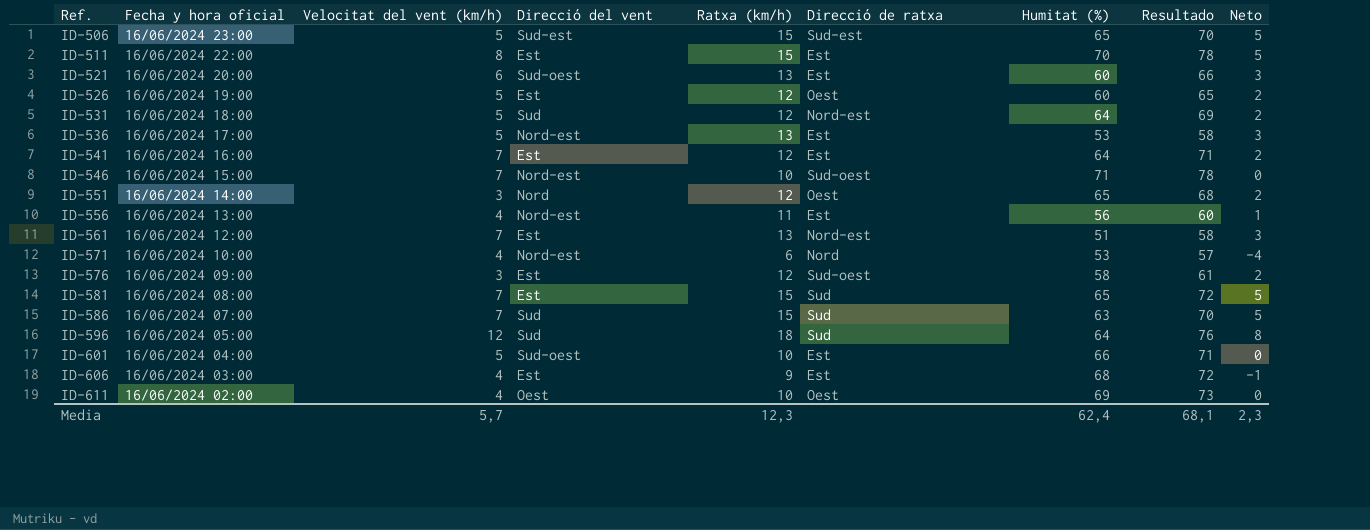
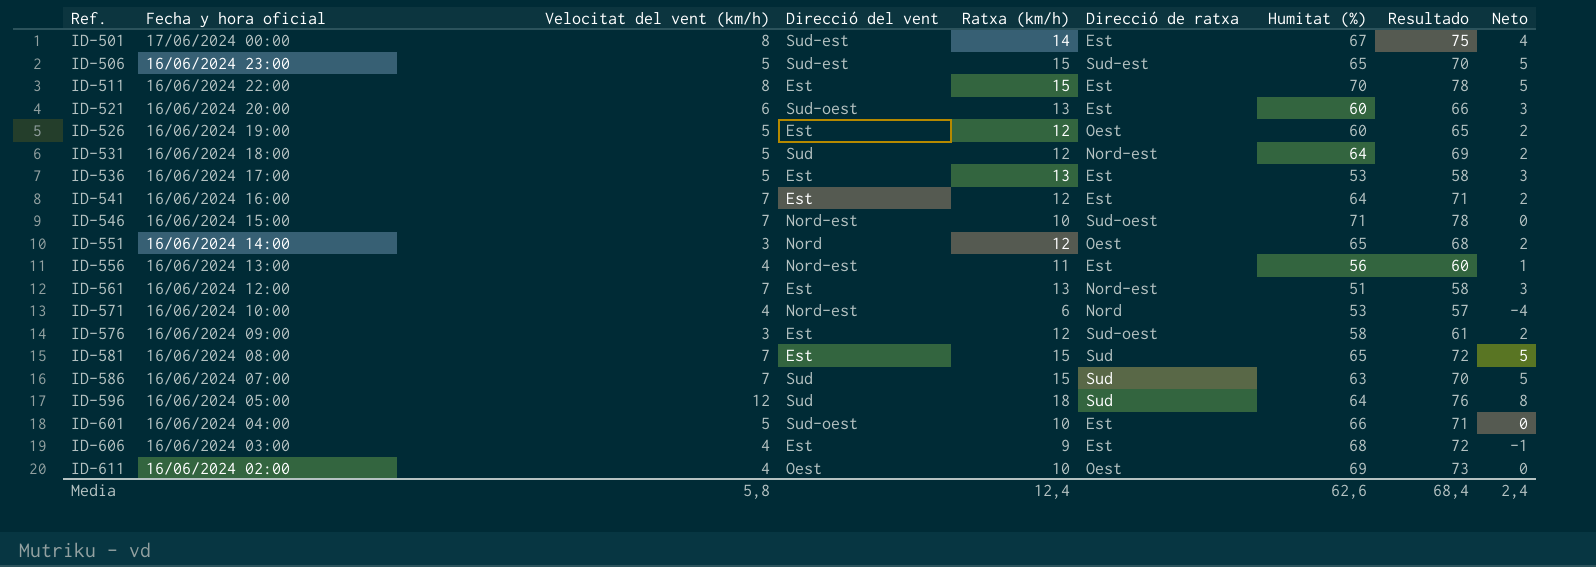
row ID-501: none -> 17/06/2024 00:00 | 8 | Sud-est | 14 | Est | 67 | 75 | 4
ID-536 | Direcció del vent: Nord-est -> Est
Media | Velocitat del vent (km/h): 5,7 -> 5,8
Media | Ratxa (km/h): 12,3 -> 12,4
Media | Humitat (%): 62,4 -> 62,6
Media | Resultado: 68,1 -> 68,4
Media | Neto: 2,3 -> 2,4

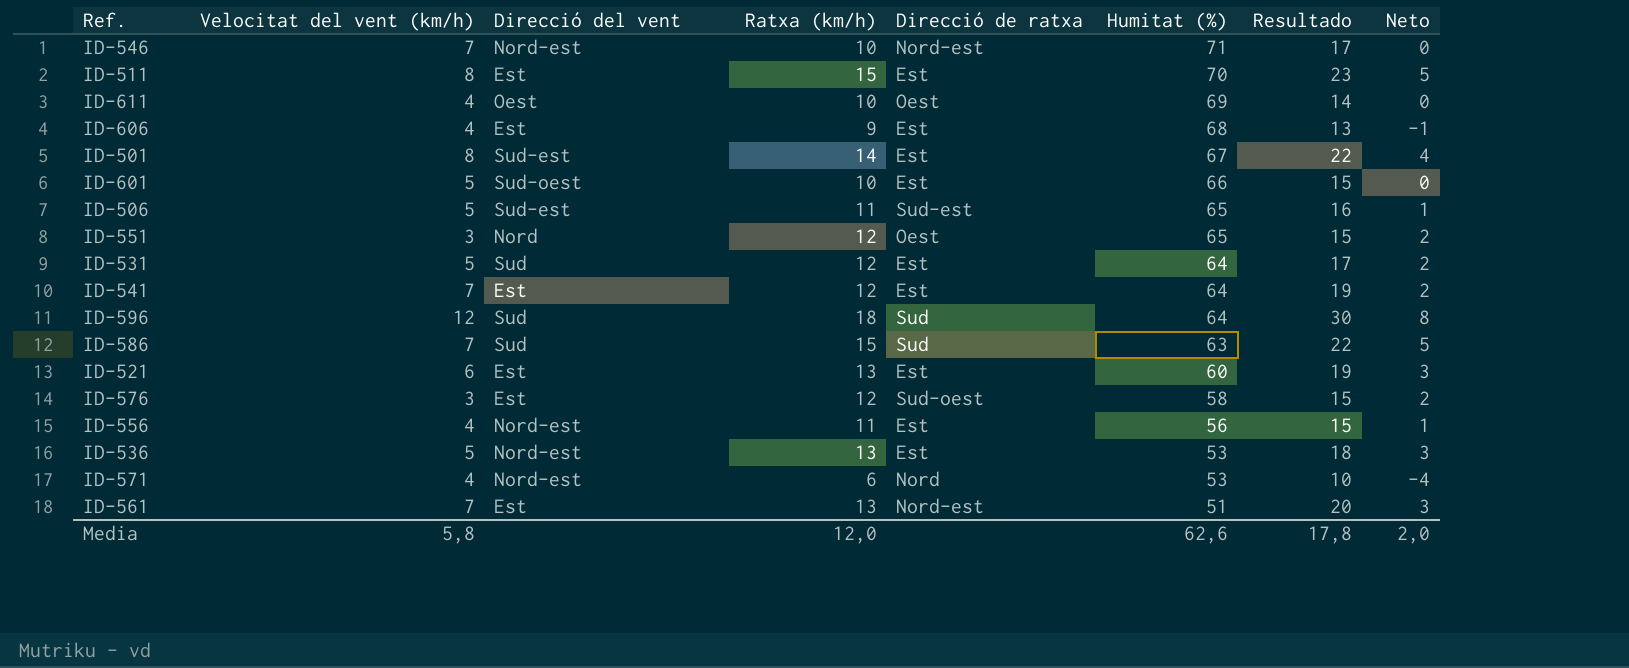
row order: Ref. ascending -> Humitat (%) descending
column Fecha y hora oficial | position: 2 -> none
column Resultado | formula: [Velocitat del vent (km/h)] + [Humitat (%)] -> [Velocitat del vent (km/h)] + [Ratxa (km/h)]
row ID-526: 16/06/2024 19:00 | 5 | Est | 12 | Oest | 60 | 65 | 2 -> none
row ID-581: 16/06/2024 08:00 | 7 | Est | 15 | Sud | 65 | 72 | 5 -> none
ID-546 | Direcció de ratxa: Sud-oest -> Nord-est
ID-506 | Ratxa (km/h): 15 -> 11
ID-506 | Neto: 5 -> 1
ID-531 | Direcció de ratxa: Nord-est -> Est
ID-521 | Direcció del vent: Sud-oest -> Est
ID-536 | Direcció del vent: Est -> Nord-est
Media | Ratxa (km/h): 12,4 -> 12,0
Media | Resultado: 68,4 -> 17,8
Media | Neto: 2,4 -> 2,0

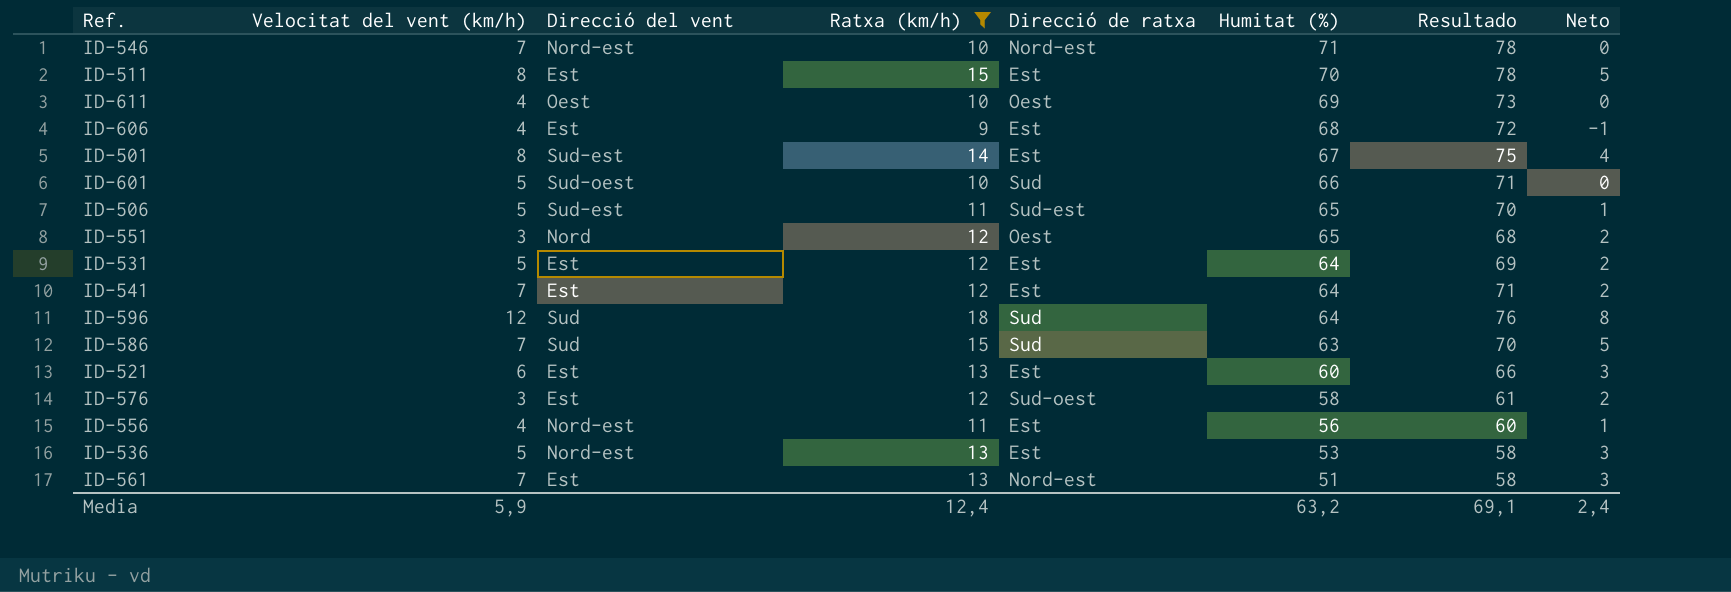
filter: none -> Ratxa (km/h) != 6
column Resultado | formula: [Velocitat del vent (km/h)] + [Ratxa (km/h)] -> [Velocitat del vent (km/h)] + [Humitat (%)]
ID-601 | Direcció de ratxa: Est -> Sud
ID-531 | Direcció del vent: Sud -> Est
Media | Velocitat del vent (km/h): 5,8 -> 5,9
Media | Ratxa (km/h): 12,0 -> 12,4
Media | Humitat (%): 62,6 -> 63,2
Media | Resultado: 17,8 -> 69,1
Media | Neto: 2,0 -> 2,4

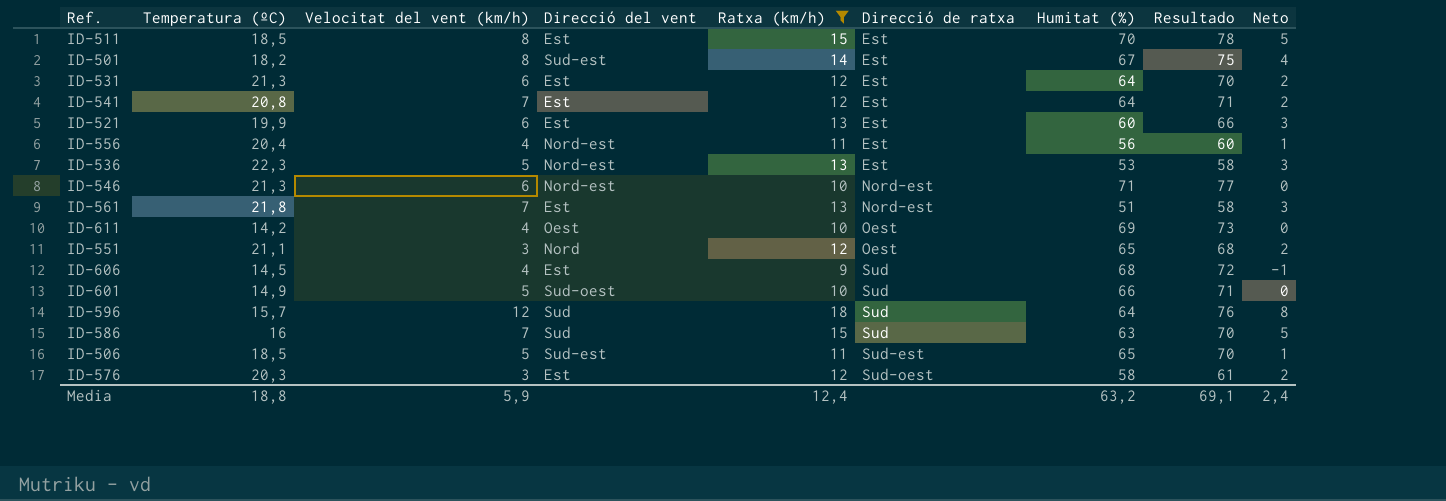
row order: Humitat (%) descending -> Direcció de ratxa ascending
column Temperatura (ºC) | position: none -> 2
ID-531 | Velocitat del vent (km/h): 5 -> 6
ID-531 | Resultado: 69 -> 70
ID-546 | Velocitat del vent (km/h): 7 -> 6
ID-546 | Resultado: 78 -> 77
ID-606 | Direcció de ratxa: Est -> Sud

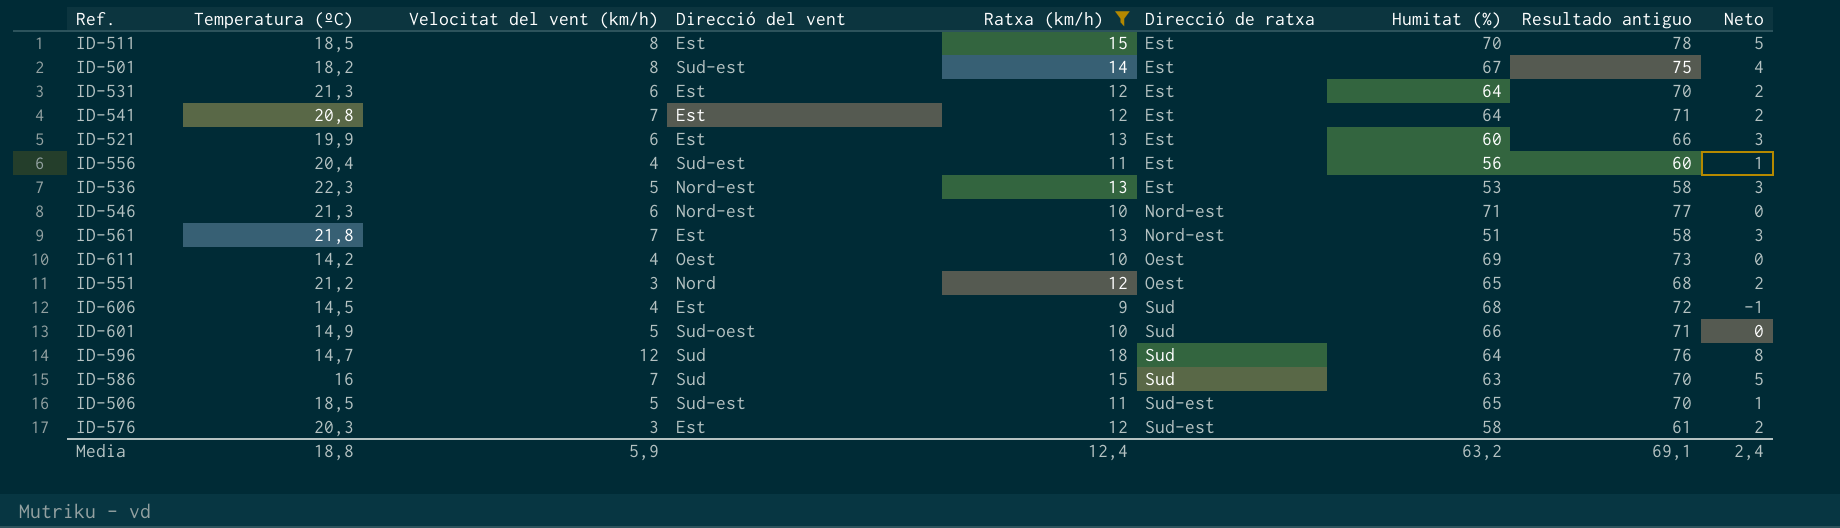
column name: Resultado -> Resultado antiguo
ID-556 | Direcció del vent: Nord-est -> Sud-est
ID-551 | Temperatura (ºC): 21,1 -> 21,2
ID-596 | Temperatura (ºC): 15,7 -> 14,7
ID-576 | Direcció de ratxa: Sud-oest -> Sud-est

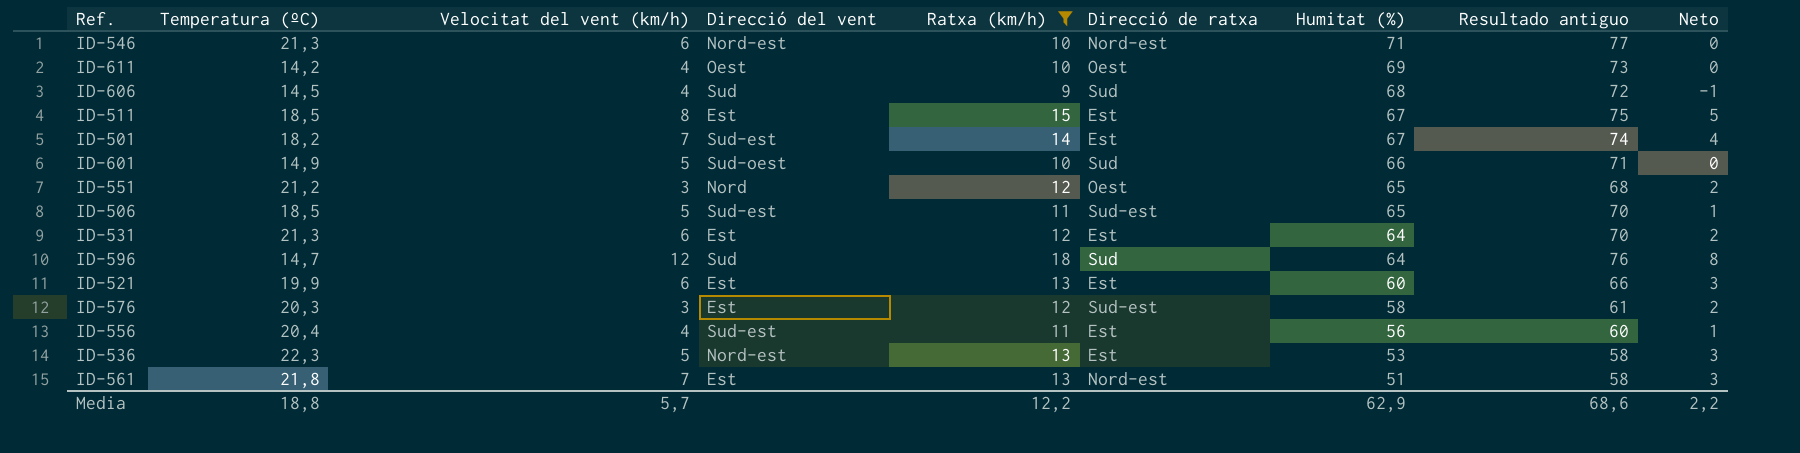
row order: Direcció de ratxa ascending -> Humitat (%) descending
row ID-541: 20,8 | 7 | Est | 12 | Est | 64 | 71 | 2 -> none
row ID-586: 16 | 7 | Sud | 15 | Sud | 63 | 70 | 5 -> none
ID-606 | Direcció del vent: Est -> Sud
ID-511 | Humitat (%): 70 -> 67
ID-511 | Resultado antiguo: 78 -> 75
ID-501 | Velocitat del vent (km/h): 8 -> 7
ID-501 | Resultado antiguo: 75 -> 74
Media | Velocitat del vent (km/h): 5,9 -> 5,7
Media | Ratxa (km/h): 12,4 -> 12,2
Media | Humitat (%): 63,2 -> 62,9
Media | Resultado antiguo: 69,1 -> 68,6
Media | Neto: 2,4 -> 2,2

